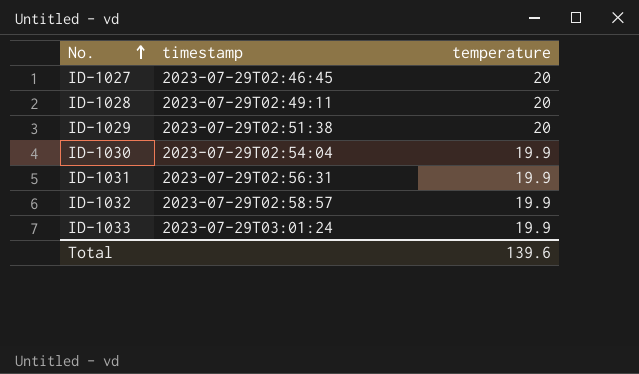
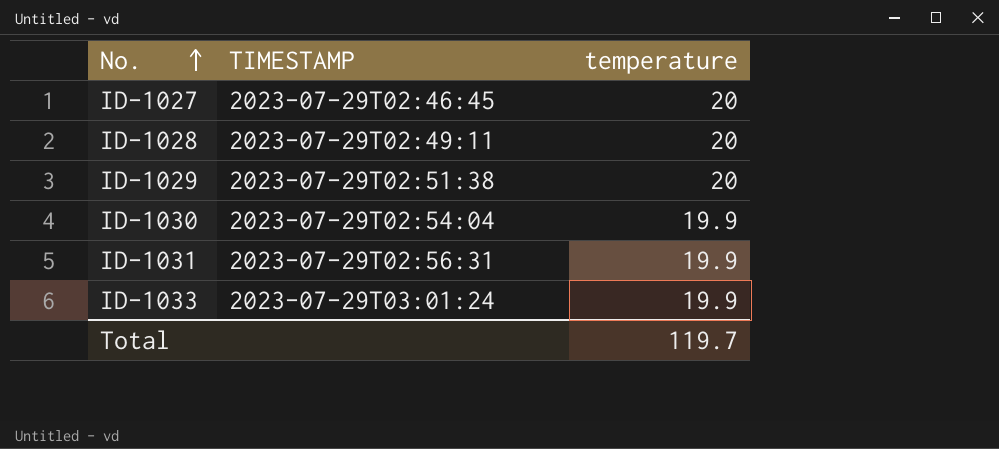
column name: timestamp -> TIMESTAMP
row ID-1032: 2023-07-29T02:58:57 | 19.9 -> none
Total | temperature: 139.6 -> 119.7

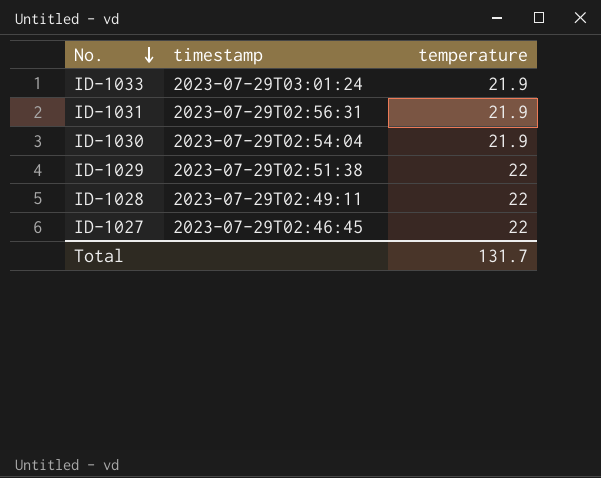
row order: No. ascending -> No. descending
column name: TIMESTAMP -> timestamp
ID-1033 | temperature: 19.9 -> 21.9
ID-1031 | temperature: 19.9 -> 21.9
ID-1030 | temperature: 19.9 -> 21.9
ID-1029 | temperature: 20 -> 22
ID-1028 | temperature: 20 -> 22
ID-1027 | temperature: 20 -> 22
Total | temperature: 119.7 -> 131.7

